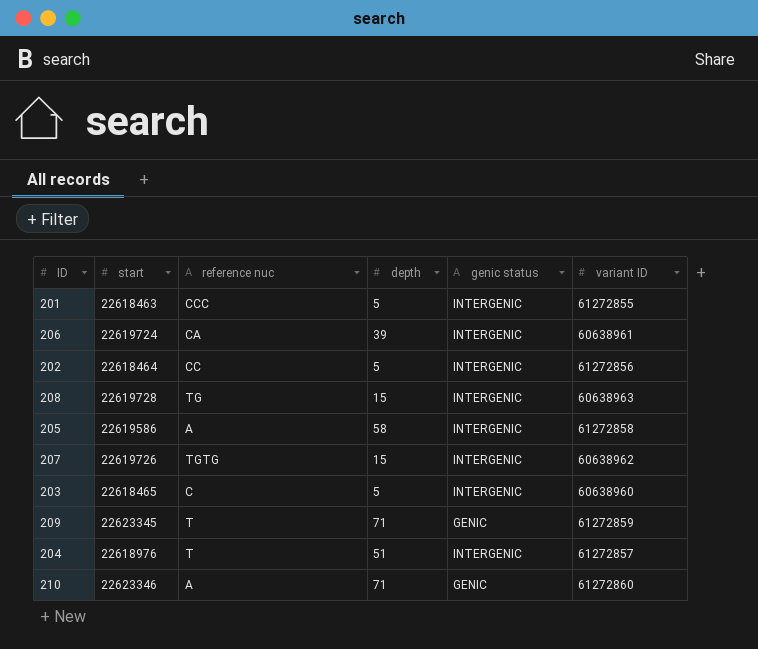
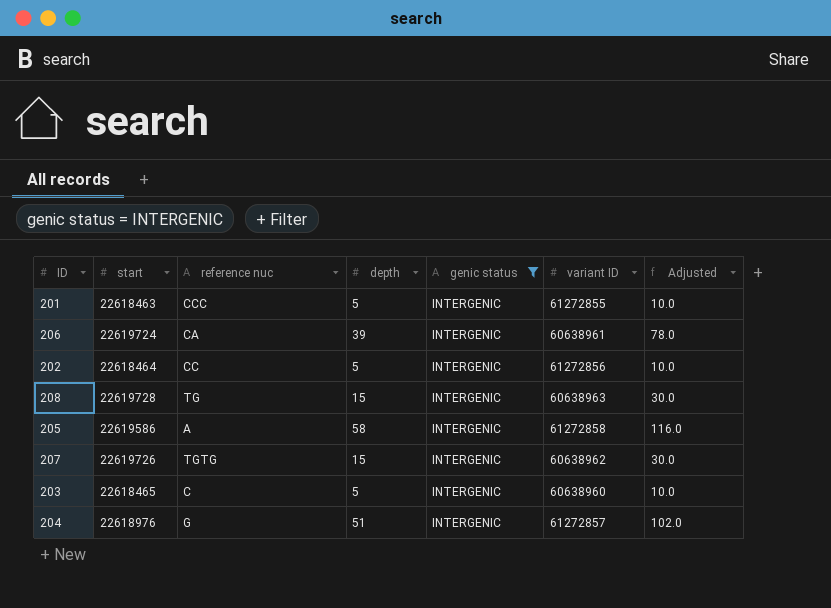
filter: none -> genic status = INTERGENIC
column Adjusted | formula: none -> [depth] * 2
204 | reference nuc: T -> G

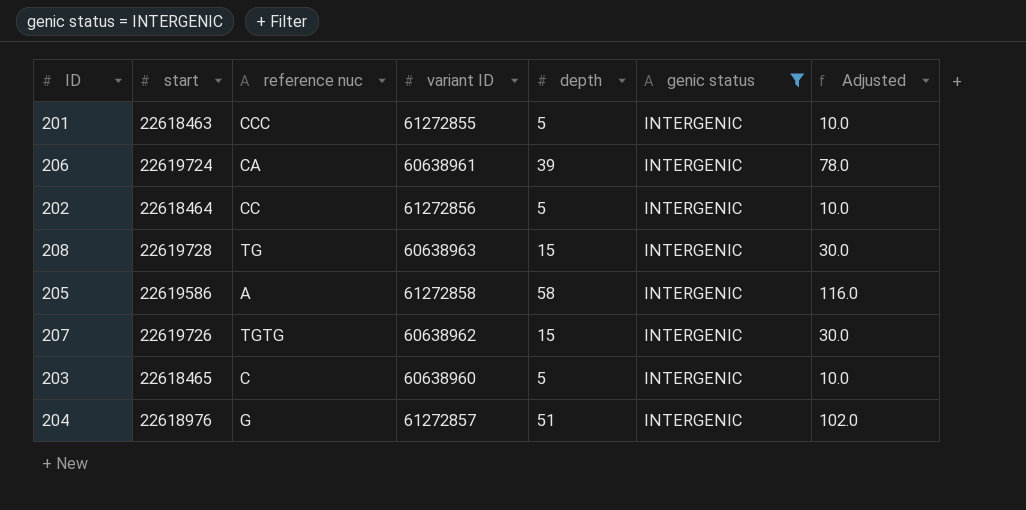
column variant ID | position: 6 -> 4

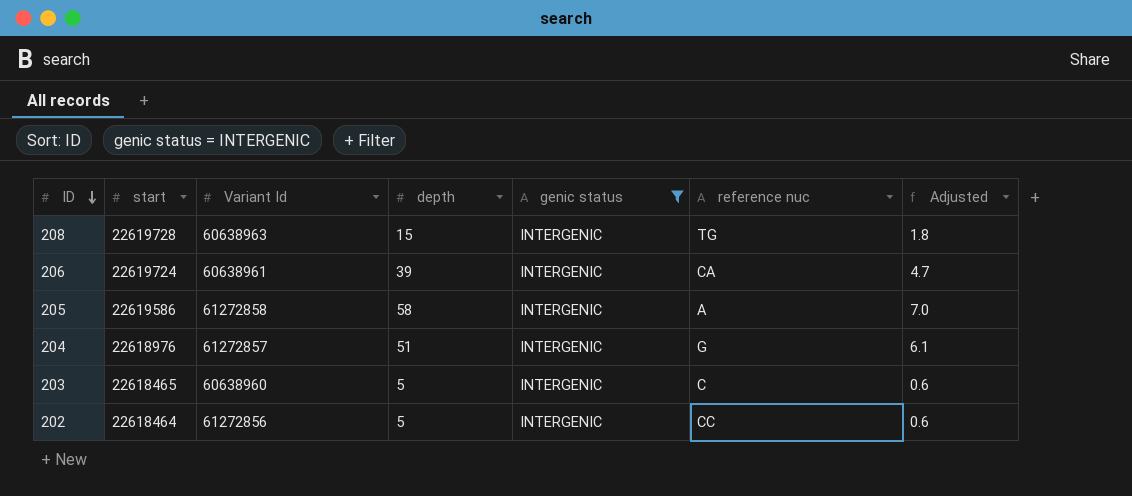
row order: none -> ID descending
column name: variant ID -> Variant Id
column reference nuc | position: 3 -> 6
column Adjusted | formula: [depth] * 2 -> [depth] * 0.12
row 201: 22618463 | CCC | 61272855 | 5 | INTERGENIC | 10.0 -> none
row 207: 22619726 | TGTG | 60638962 | 15 | INTERGENIC | 30.0 -> none

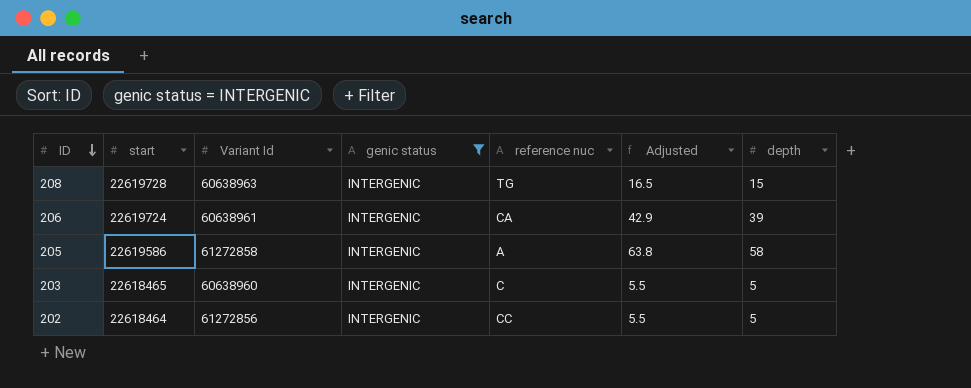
column Adjusted | formula: [depth] * 0.12 -> [depth] * 1.1
column depth | position: 4 -> 7
row 204: 22618976 | 61272857 | 51 | INTERGENIC | G | 6.1 -> none

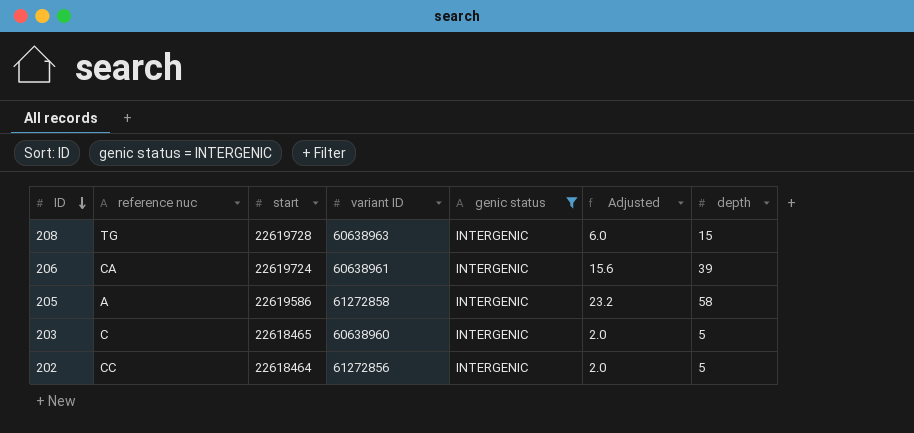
column reference nuc | position: 5 -> 2
column name: Variant Id -> variant ID
column Adjusted | formula: [depth] * 1.1 -> [depth] * 0.4

